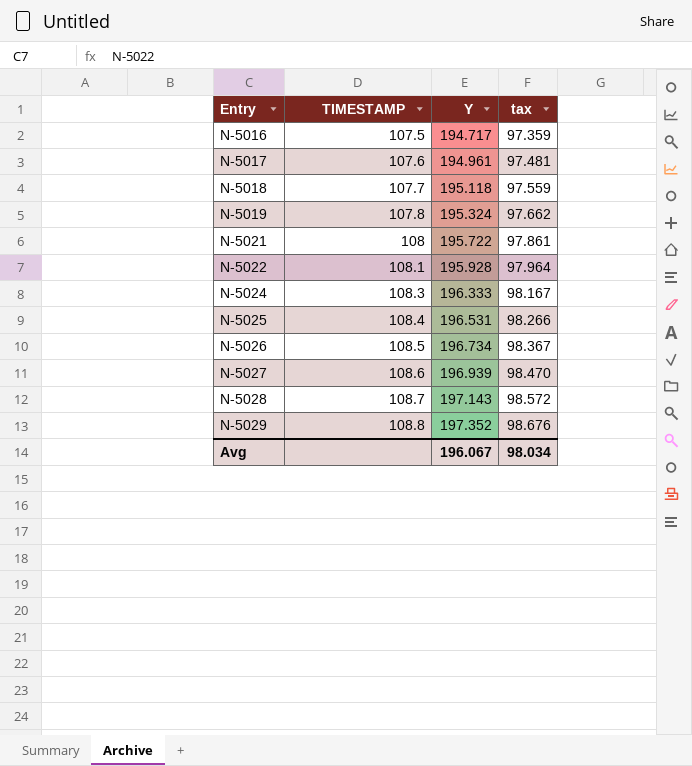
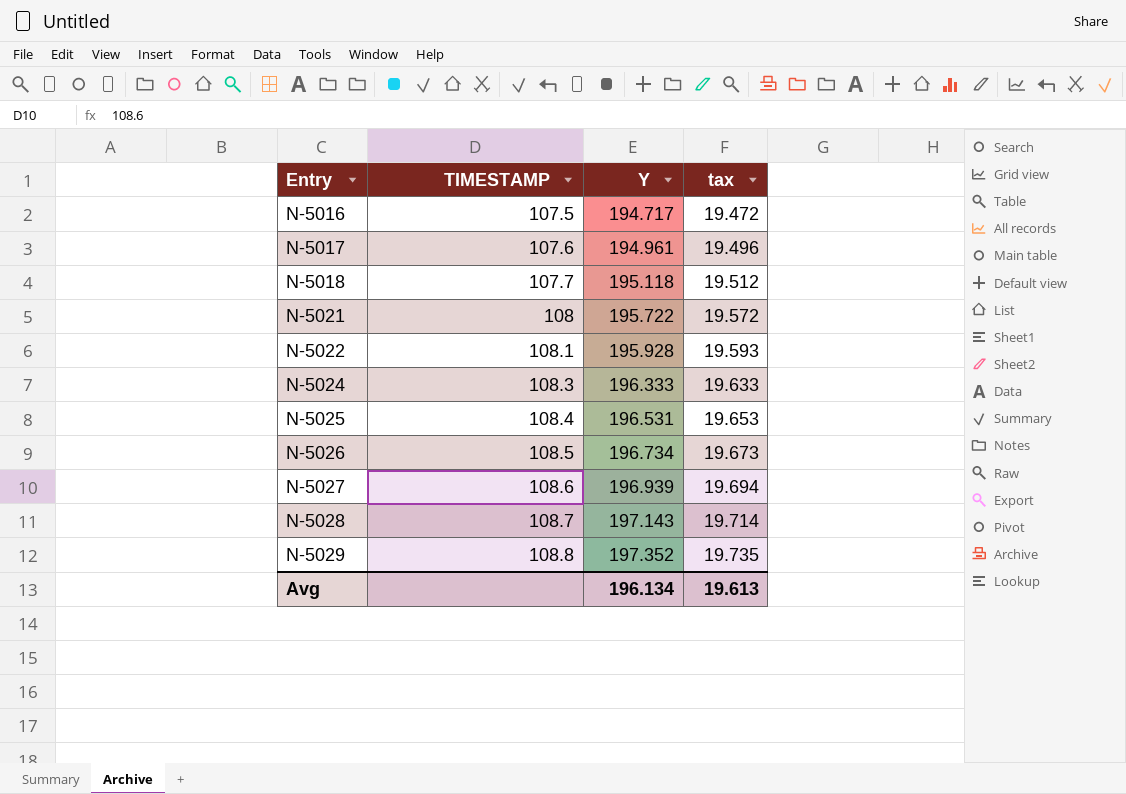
column tax | formula: [Y] * 0.5 -> [Y] * 0.1
row N-5019: 107.8 | 195.324 | 97.662 -> none
Avg | Y: 196.067 -> 196.134
Avg | tax: 98.034 -> 19.613

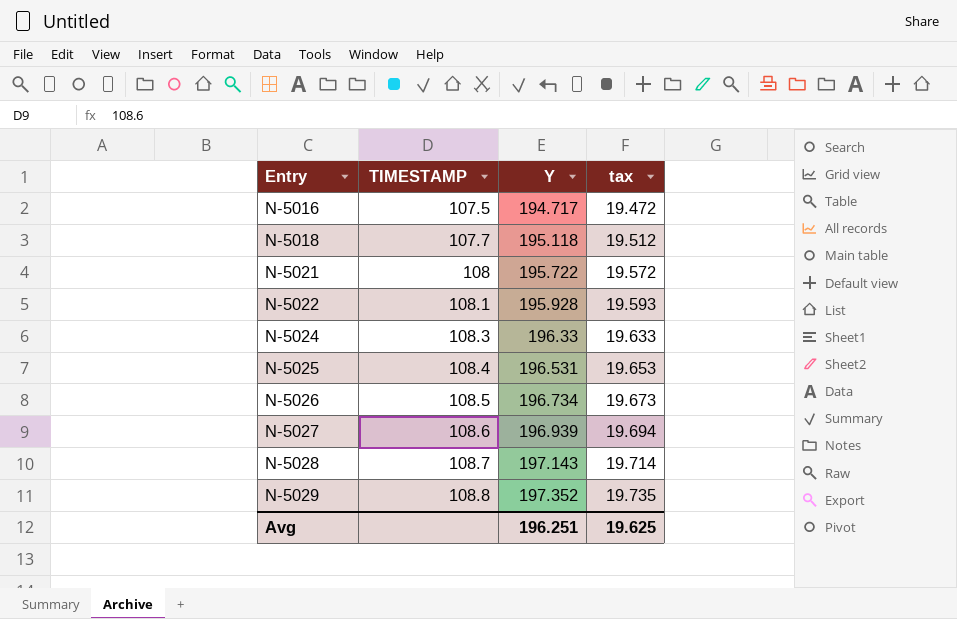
row N-5017: 107.6 | 194.961 | 19.496 -> none
N-5024 | Y: 196.333 -> 196.33
Avg | Y: 196.134 -> 196.251
Avg | tax: 19.613 -> 19.625

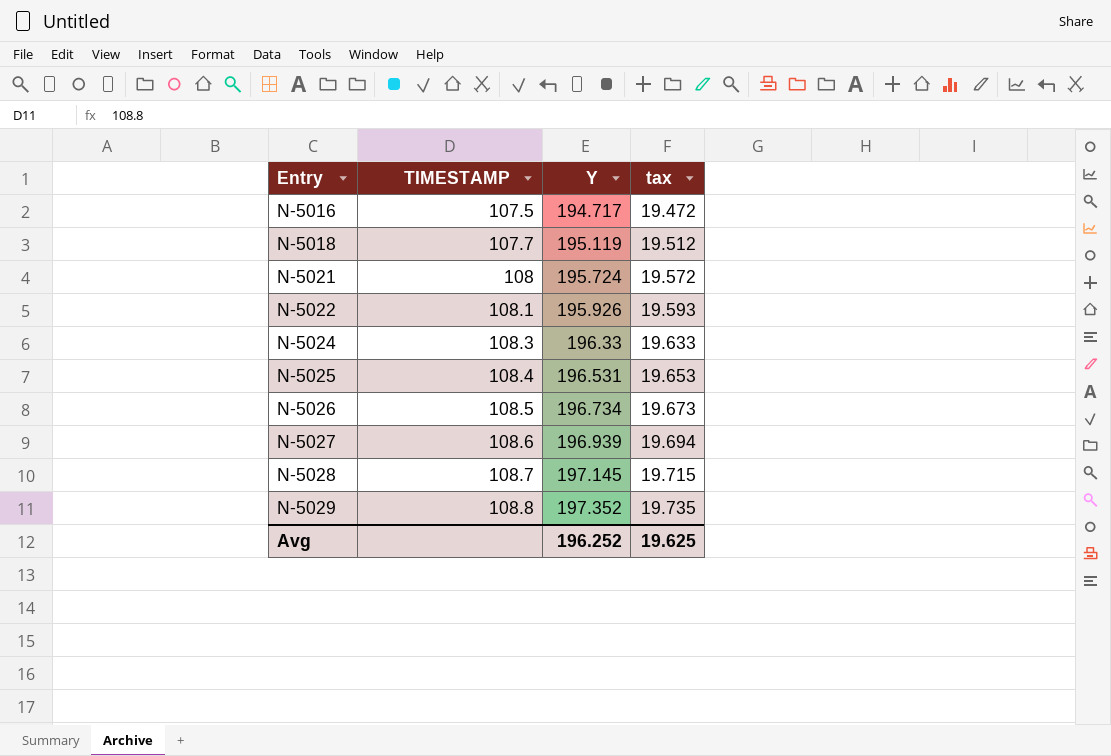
N-5018 | Y: 195.118 -> 195.119
N-5021 | Y: 195.722 -> 195.724
N-5022 | Y: 195.928 -> 195.926
N-5028 | Y: 197.143 -> 197.145
N-5028 | tax: 19.714 -> 19.715
Avg | Y: 196.251 -> 196.252

